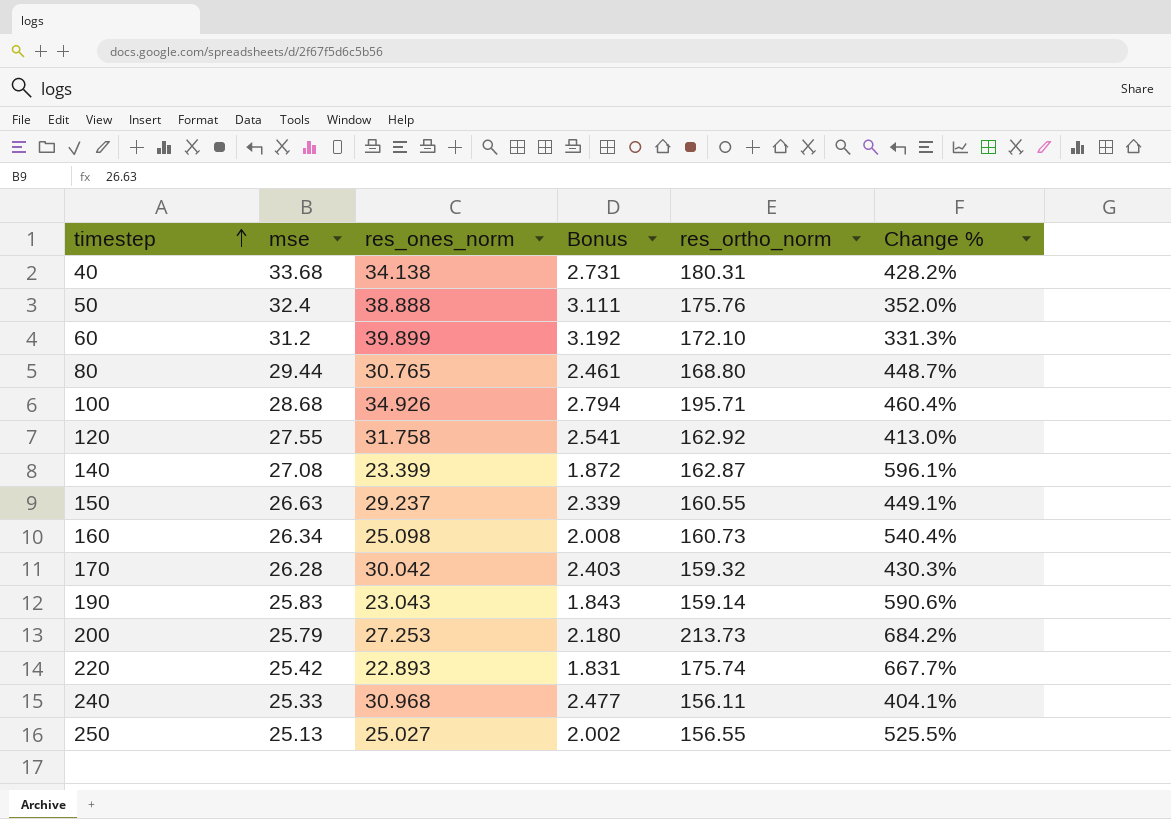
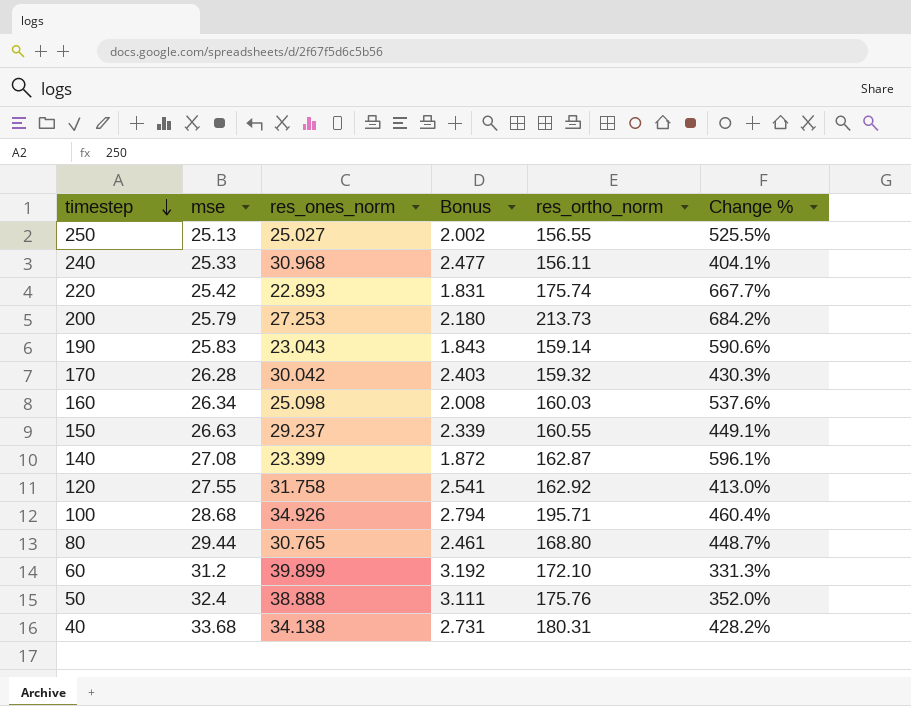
row order: timestep ascending -> timestep descending
160 | res_ortho_norm: 160.73 -> 160.03
160 | Change %: 540.4% -> 537.6%

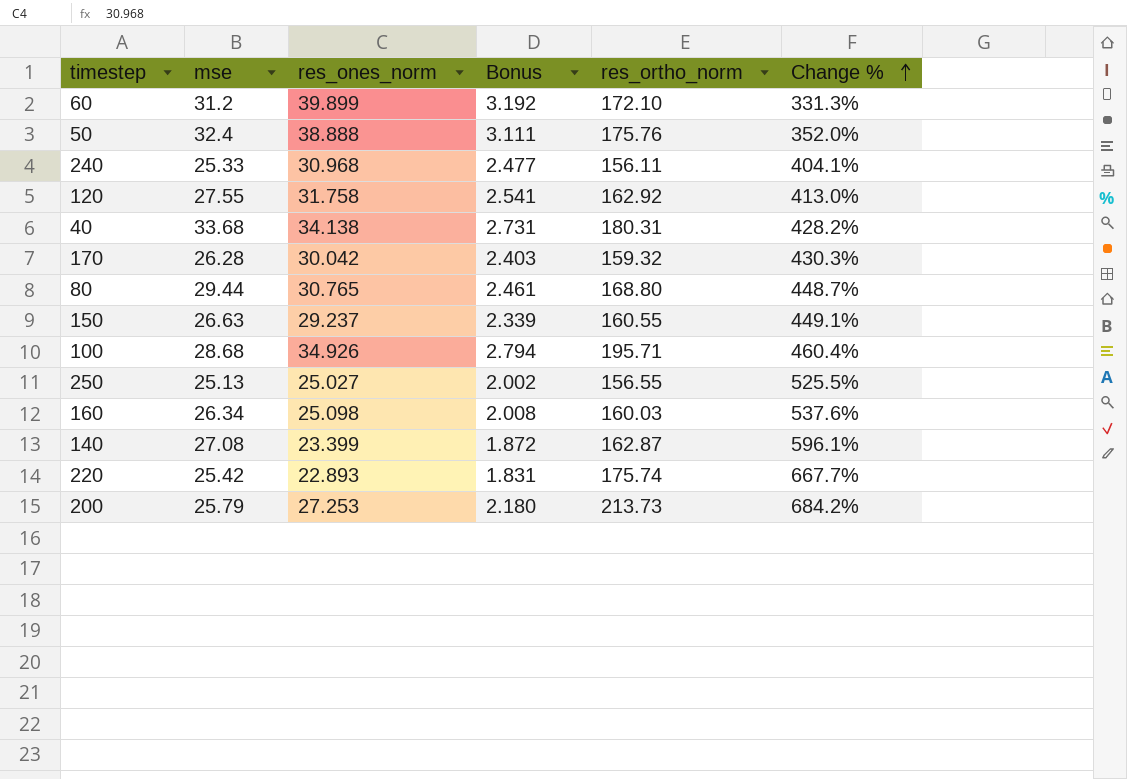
row order: timestep descending -> Change % ascending
row 190: 25.83 | 23.043 | 1.843 | 159.14 | 590.6% -> none

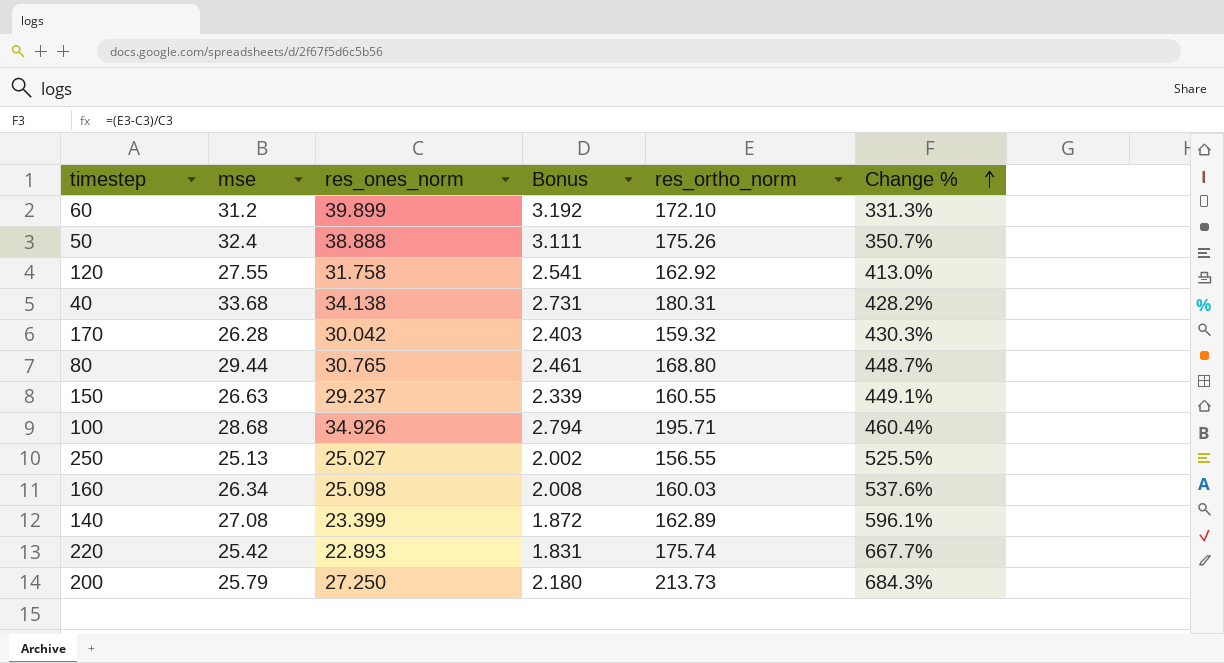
row 240: 25.33 | 30.968 | 2.477 | 156.11 | 404.1% -> none
50 | res_ortho_norm: 175.76 -> 175.26
50 | Change %: 352.0% -> 350.7%
140 | res_ortho_norm: 162.87 -> 162.89
200 | res_ones_norm: 27.253 -> 27.250
200 | Change %: 684.2% -> 684.3%

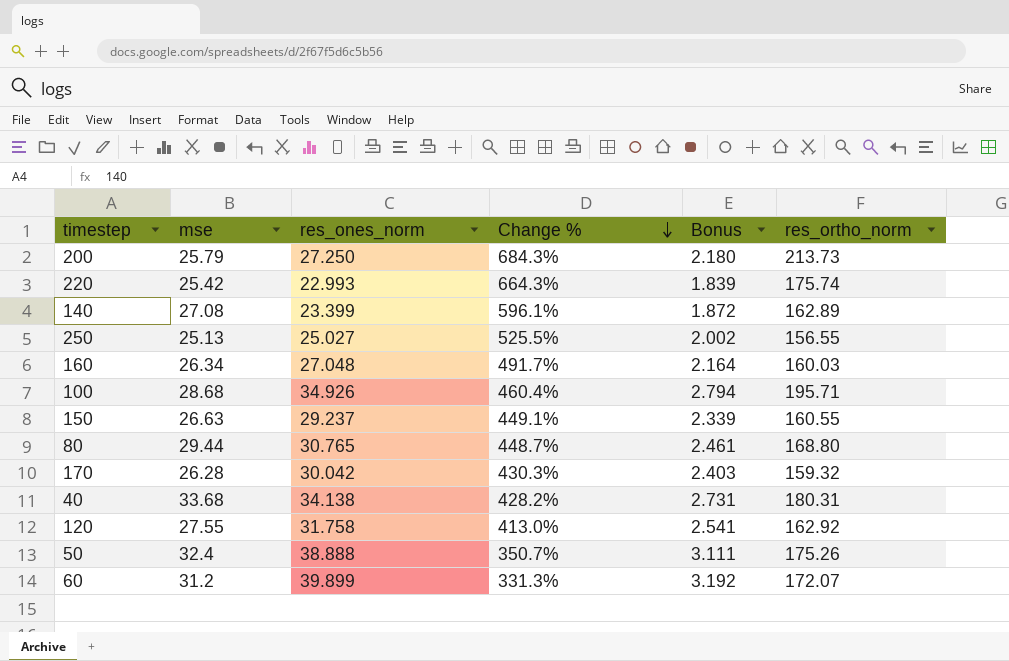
row order: Change % ascending -> Change % descending
column Change % | position: 6 -> 4
220 | res_ones_norm: 22.893 -> 22.993
220 | Change %: 667.7% -> 664.3%
220 | Bonus: 1.831 -> 1.839
160 | res_ones_norm: 25.098 -> 27.048
160 | Change %: 537.6% -> 491.7%
160 | Bonus: 2.008 -> 2.164
60 | res_ortho_norm: 172.10 -> 172.07

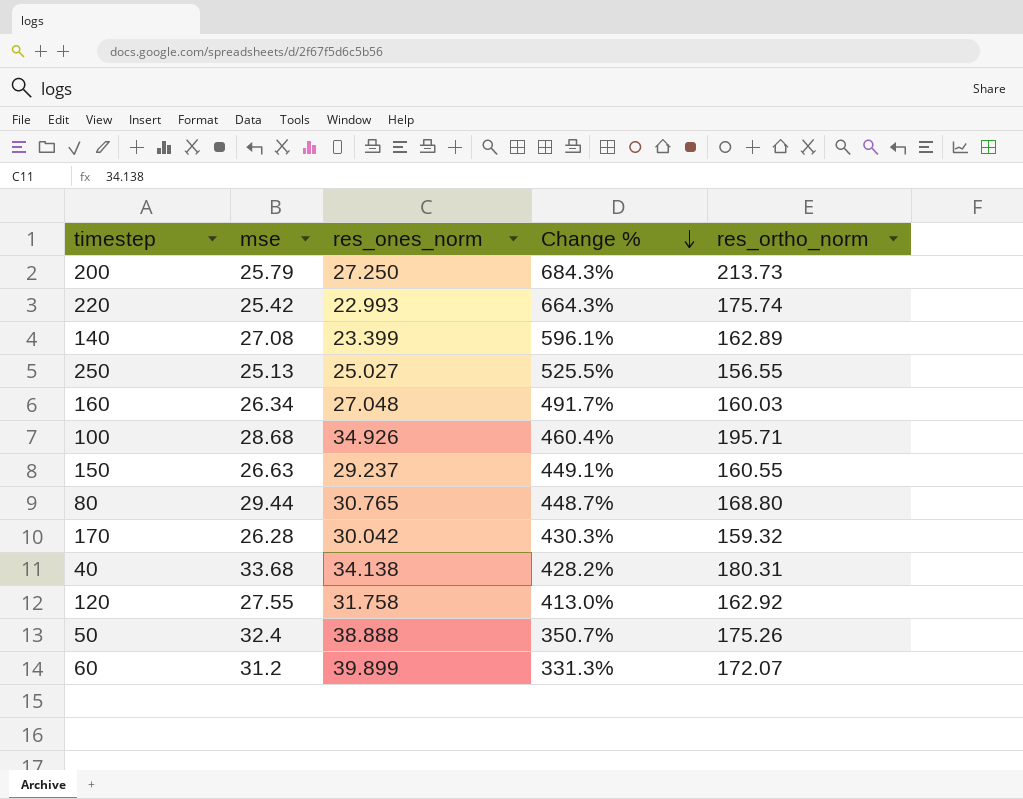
column Bonus | formula: [res_ones_norm] * 0.08 -> none

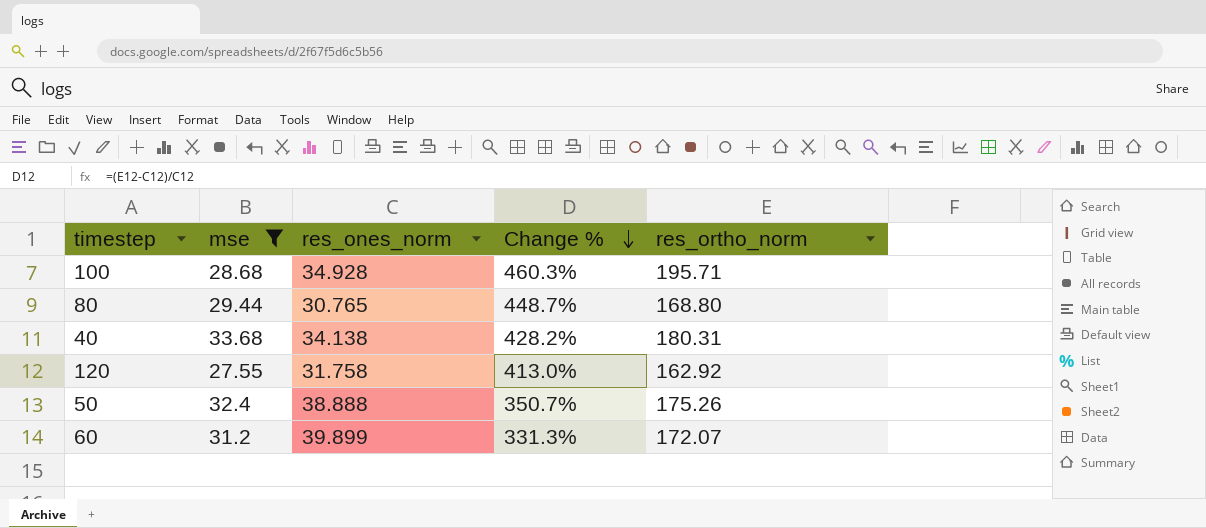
filter: none -> mse >= 27.55
100 | res_ones_norm: 34.926 -> 34.928
100 | Change %: 460.4% -> 460.3%

